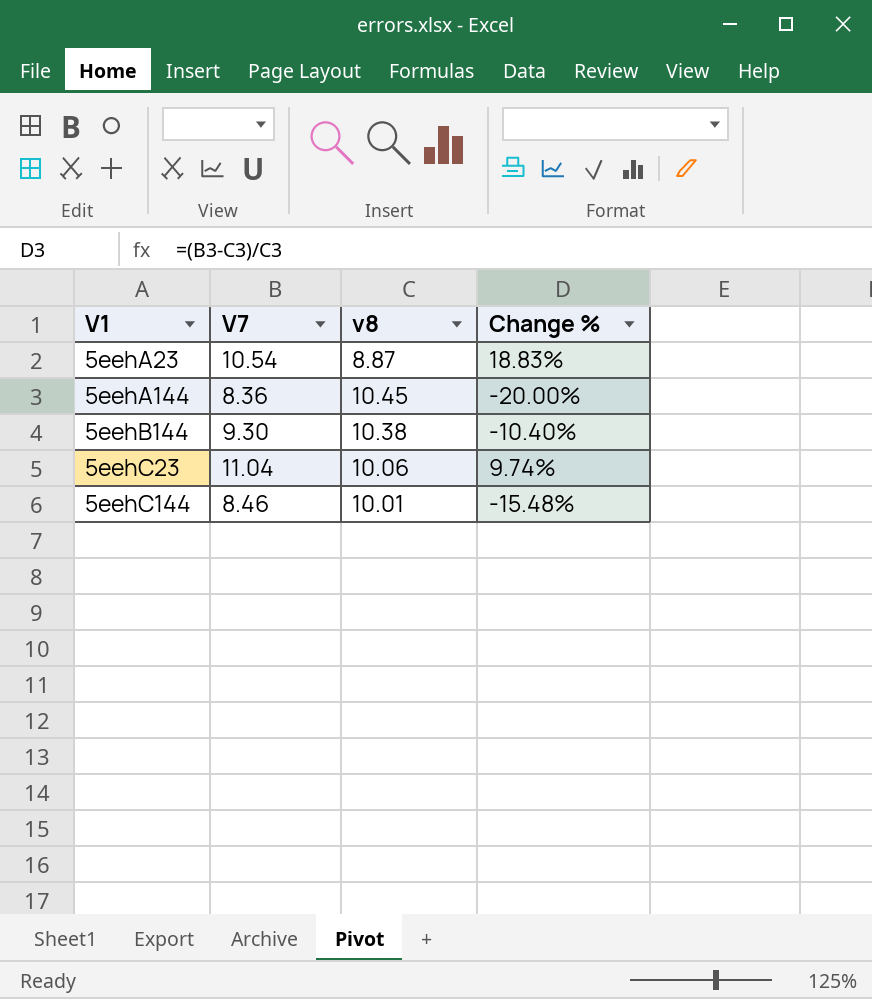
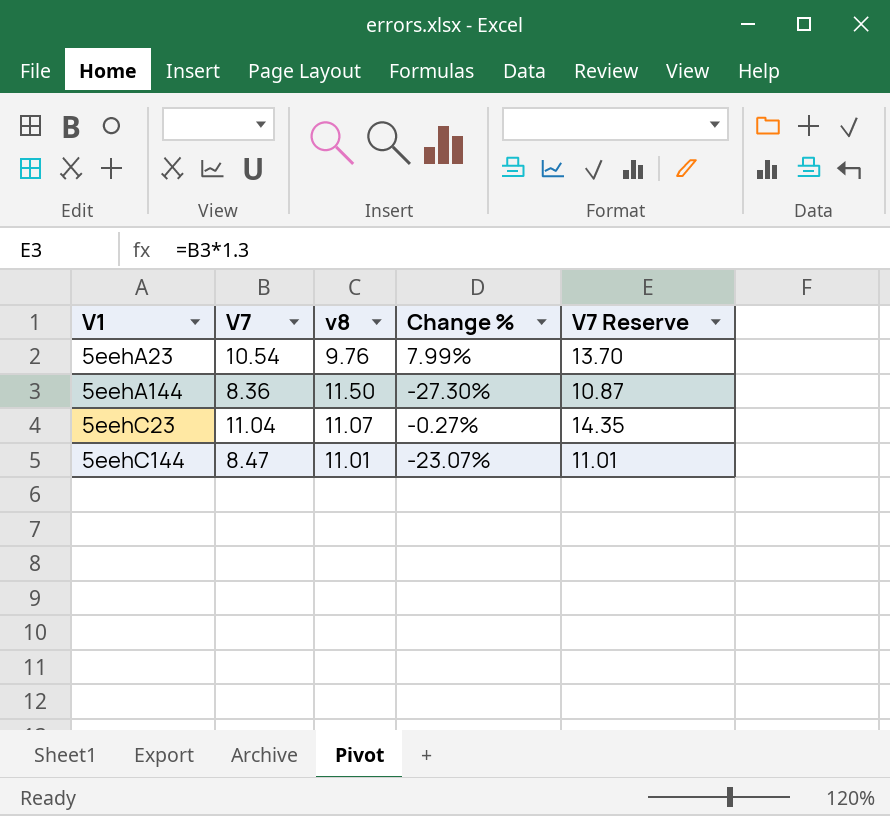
column V7 Reserve | formula: none -> [V7] * 1.3
row 5eehB144: 9.30 | 10.38 | -10.40% -> none
5eehA23 | v8: 8.87 -> 9.76
5eehA23 | Change %: 18.83% -> 7.99%
5eehA144 | v8: 10.45 -> 11.50
5eehA144 | Change %: -20.00% -> -27.30%
5eehC23 | v8: 10.06 -> 11.07
5eehC23 | Change %: 9.74% -> -0.27%
5eehC144 | V7: 8.46 -> 8.47
5eehC144 | v8: 10.01 -> 11.01
5eehC144 | Change %: -15.48% -> -23.07%

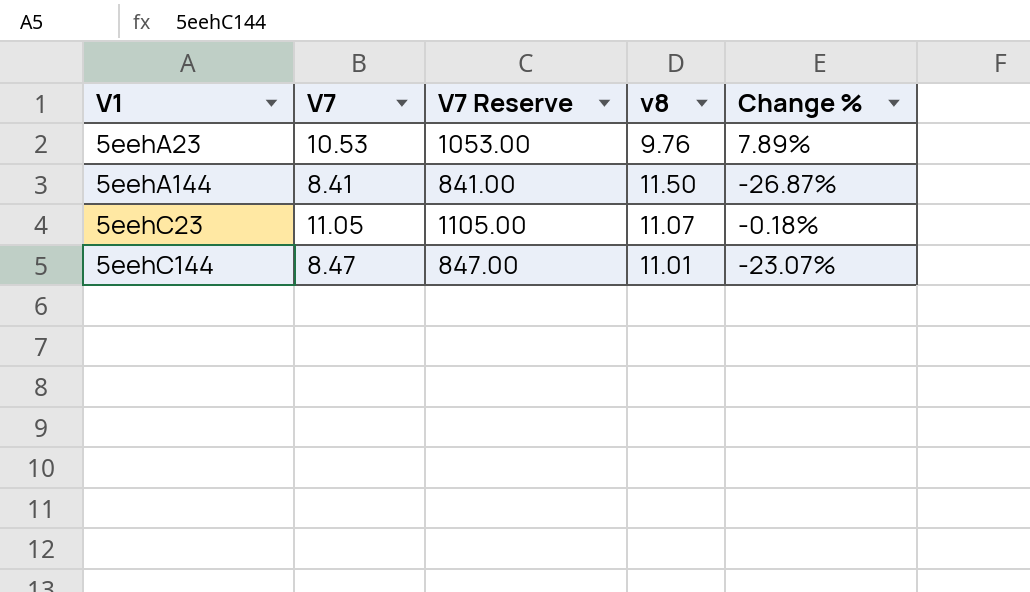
column V7 Reserve | formula: [V7] * 1.3 -> [V7] * 100
column V7 Reserve | position: 5 -> 3
5eehA23 | V7: 10.54 -> 10.53
5eehA23 | Change %: 7.99% -> 7.89%
5eehA144 | V7: 8.36 -> 8.41
5eehA144 | Change %: -27.30% -> -26.87%
5eehC23 | V7: 11.04 -> 11.05
5eehC23 | Change %: -0.27% -> -0.18%

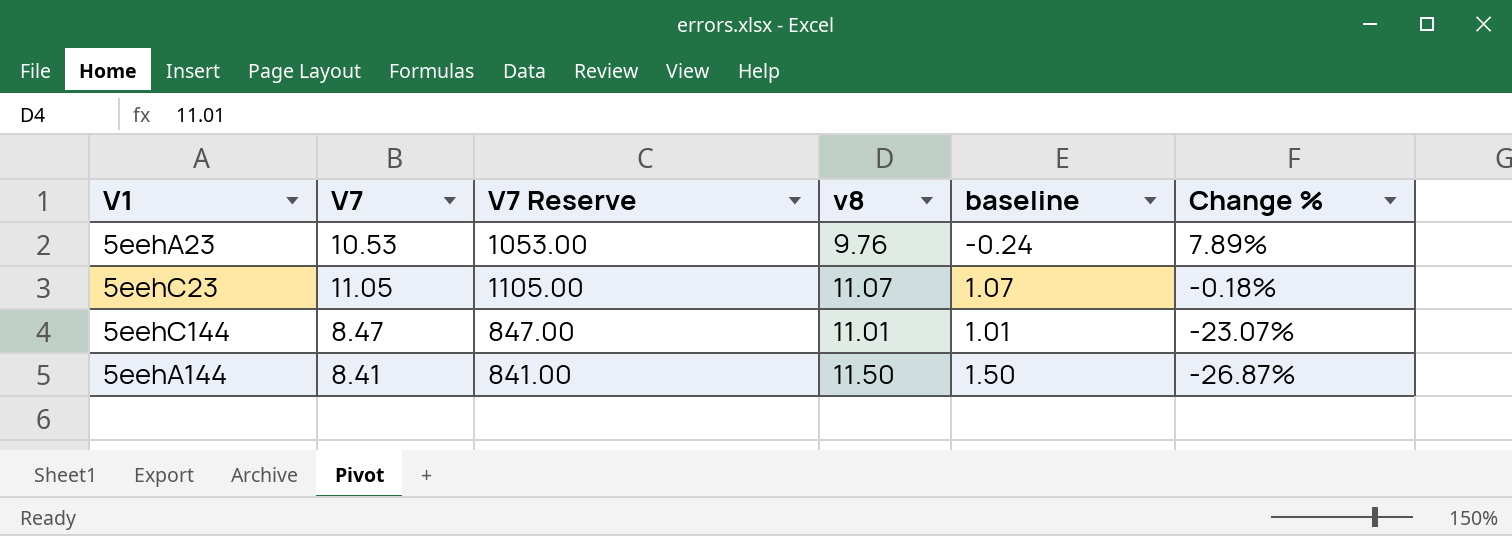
row order: V1 ascending -> Change % descending
column baseline | formula: none -> [v8] - 10

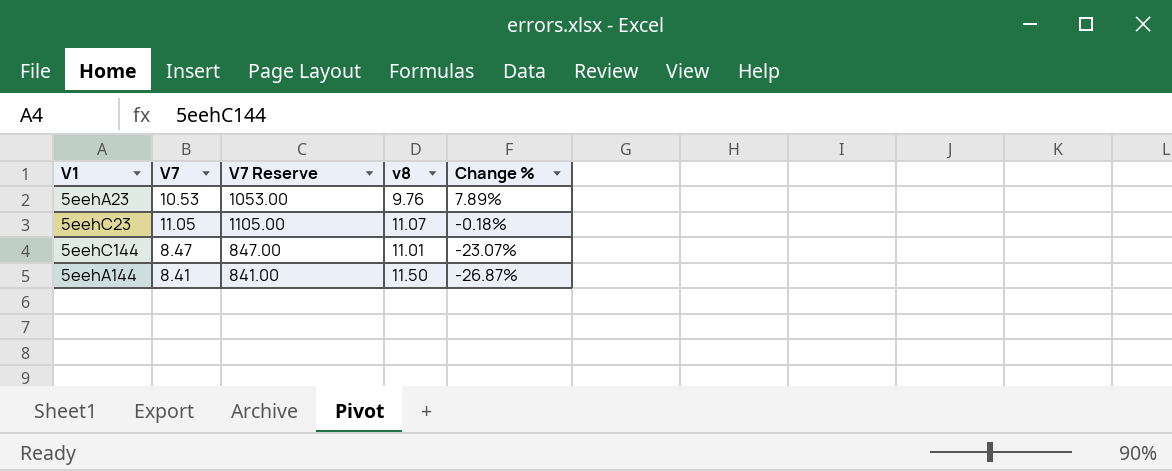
column baseline | formula: [v8] - 10 -> none

